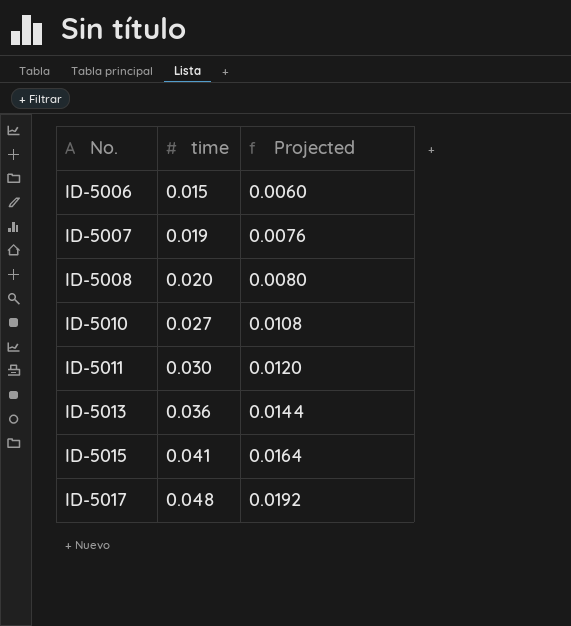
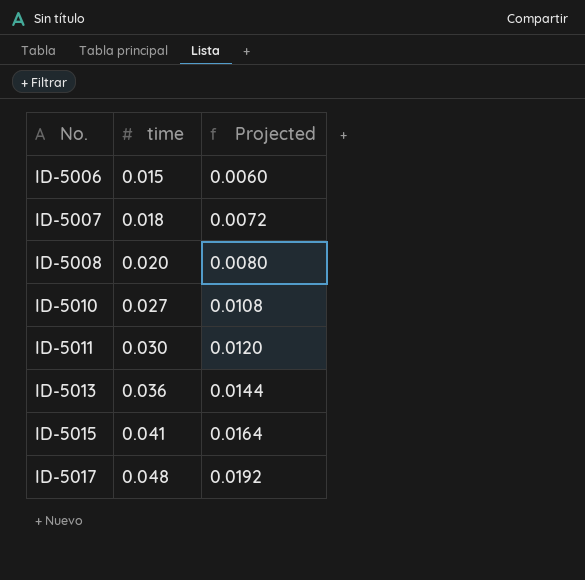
ID-5007 | time: 0.019 -> 0.018
ID-5007 | Projected: 0.0076 -> 0.0072

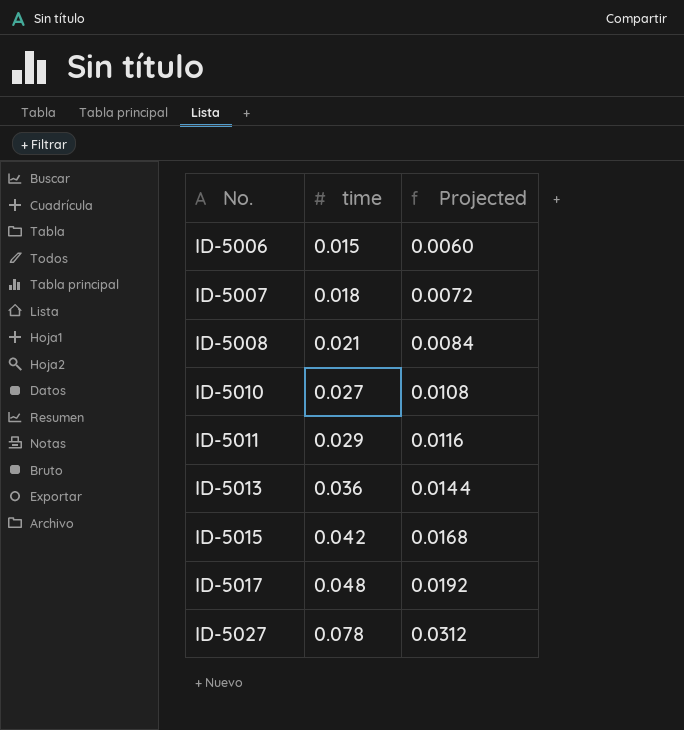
ID-5008 | time: 0.020 -> 0.021
ID-5008 | Projected: 0.0080 -> 0.0084
ID-5011 | time: 0.030 -> 0.029
ID-5011 | Projected: 0.0120 -> 0.0116
ID-5015 | time: 0.041 -> 0.042
ID-5015 | Projected: 0.0164 -> 0.0168
row ID-5027: none -> 0.078 | 0.0312

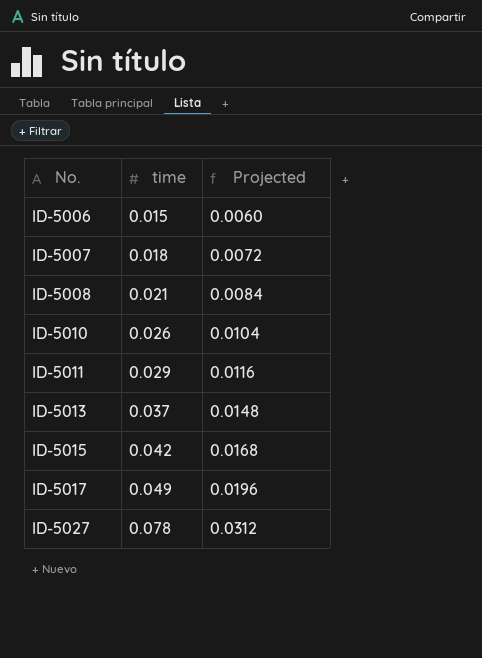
ID-5010 | time: 0.027 -> 0.026
ID-5010 | Projected: 0.0108 -> 0.0104
ID-5013 | time: 0.036 -> 0.037
ID-5013 | Projected: 0.0144 -> 0.0148
ID-5017 | time: 0.048 -> 0.049
ID-5017 | Projected: 0.0192 -> 0.0196

